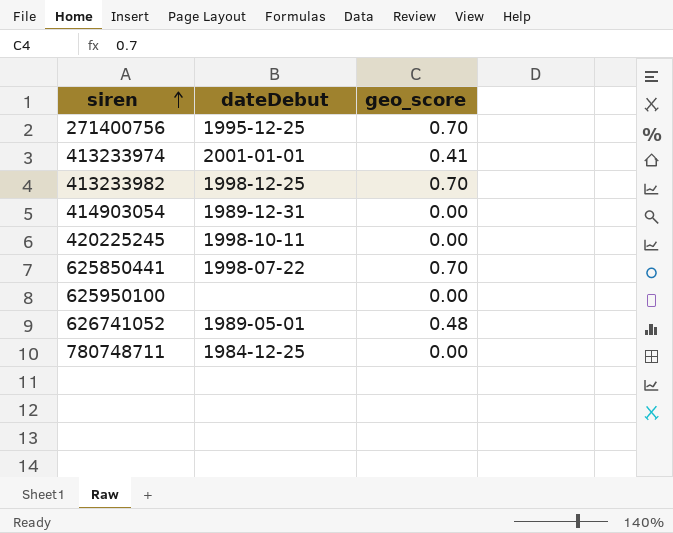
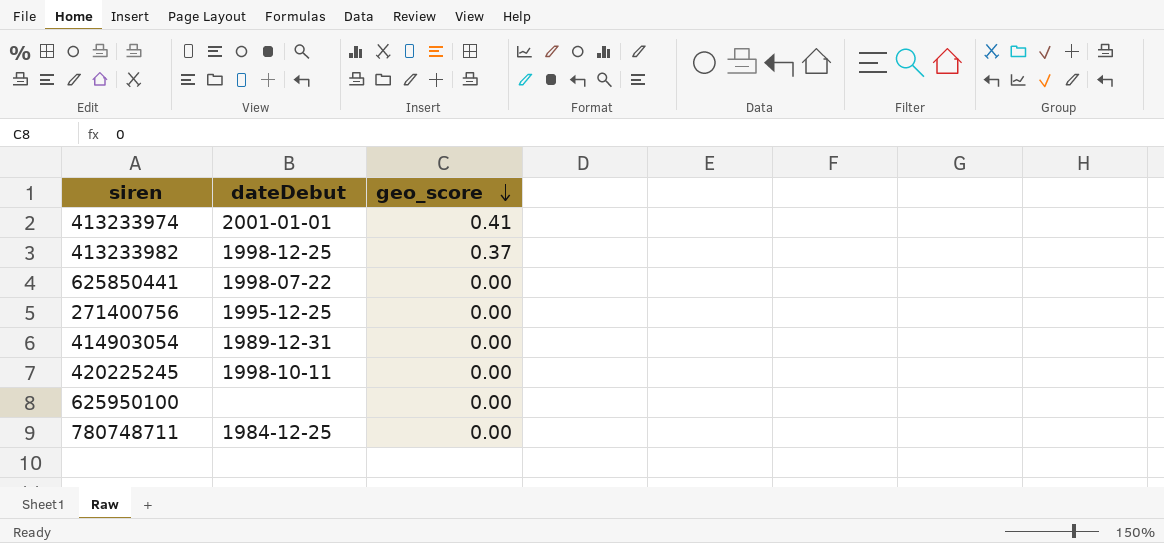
row order: siren ascending -> geo_score descending
row 626741052: 1989-05-01 | 0.48 -> none
413233982 | geo_score: 0.70 -> 0.37
625850441 | geo_score: 0.70 -> 0.00
271400756 | geo_score: 0.70 -> 0.00

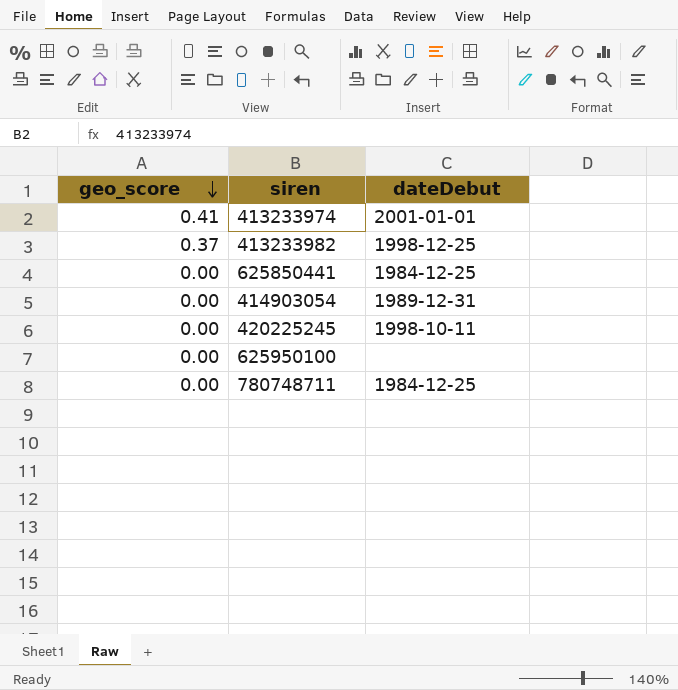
column geo_score | position: 3 -> 1
row 271400756: 1995-12-25 | 0.00 -> none
625850441 | dateDebut: 1998-07-22 -> 1984-12-25

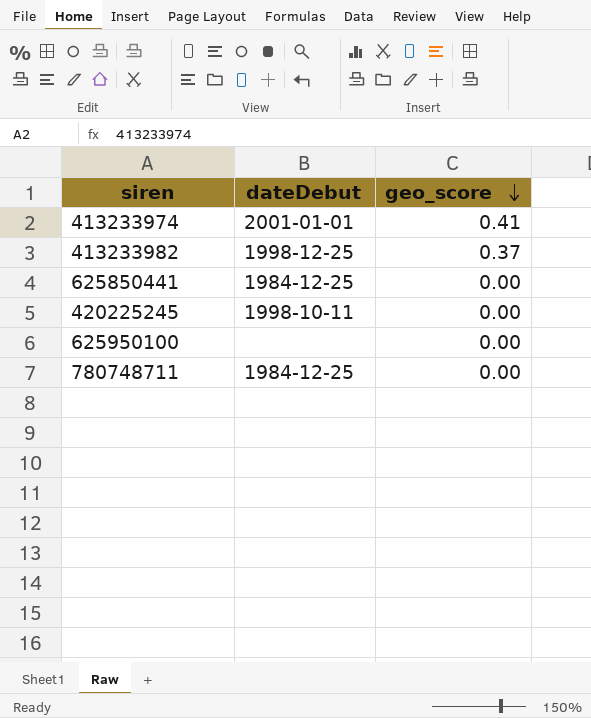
column geo_score | position: 1 -> 3
row 414903054: 0.00 | 1989-12-31 -> none

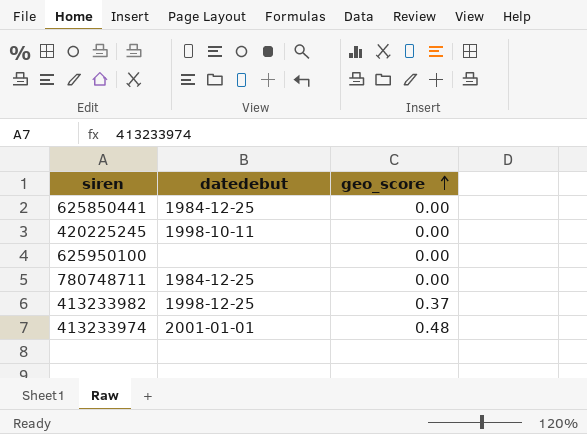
row order: geo_score descending -> geo_score ascending
column name: dateDebut -> datedebut
413233974 | geo_score: 0.41 -> 0.48

